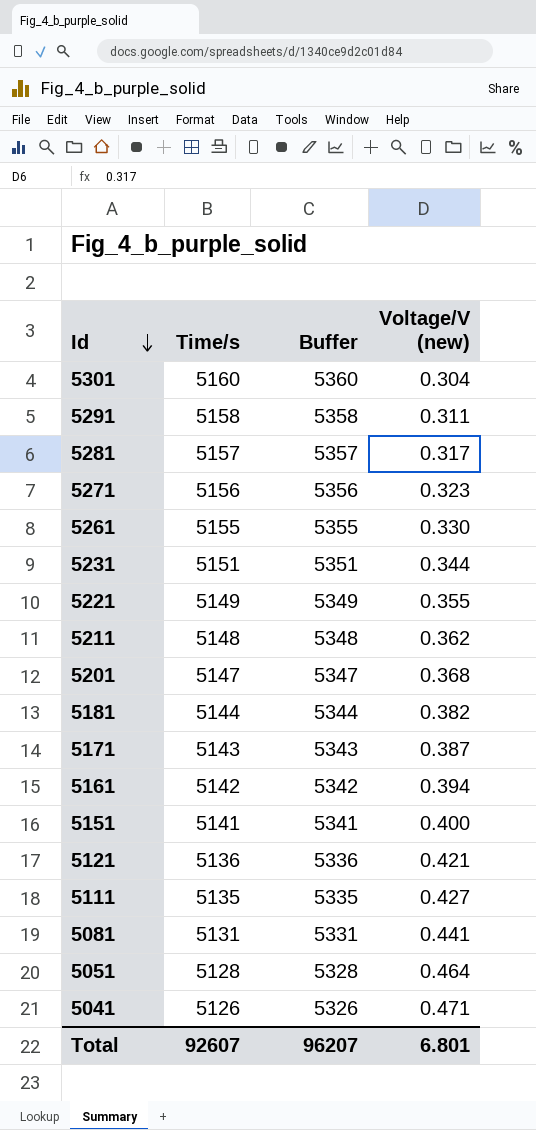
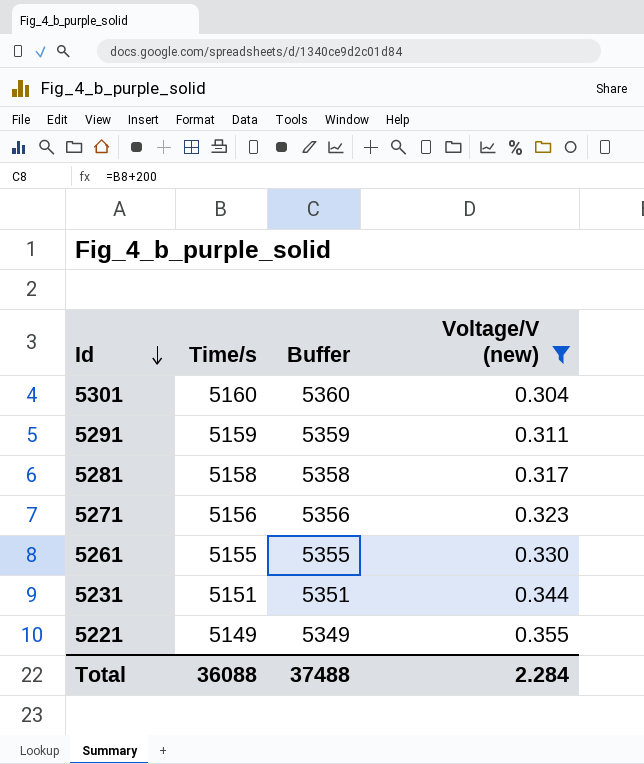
filter: none -> Voltage/V (new) <= 0.355
5291 | Time/s: 5158 -> 5159
5291 | Buffer: 5358 -> 5359
5281 | Time/s: 5157 -> 5158
5281 | Buffer: 5357 -> 5358
Total | Time/s: 92607 -> 36088
Total | Buffer: 96207 -> 37488
Total | Voltage/V (new): 6.801 -> 2.284

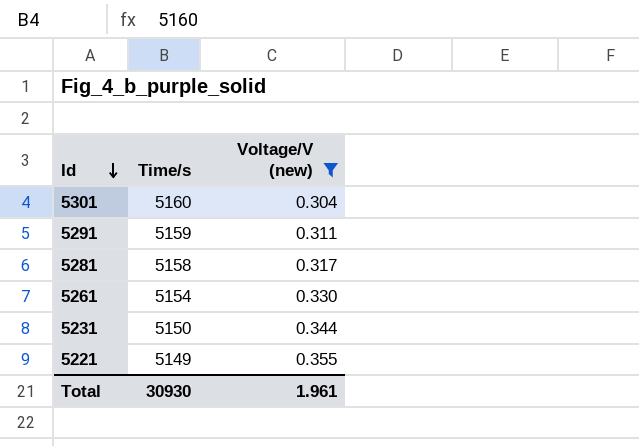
column Buffer | formula: [Time/s] + 200 -> none
row 5271: 5156 | 5356 | 0.323 -> none
5261 | Time/s: 5155 -> 5154
5231 | Time/s: 5151 -> 5150
Total | Time/s: 36088 -> 30930
Total | Voltage/V (new): 2.284 -> 1.961

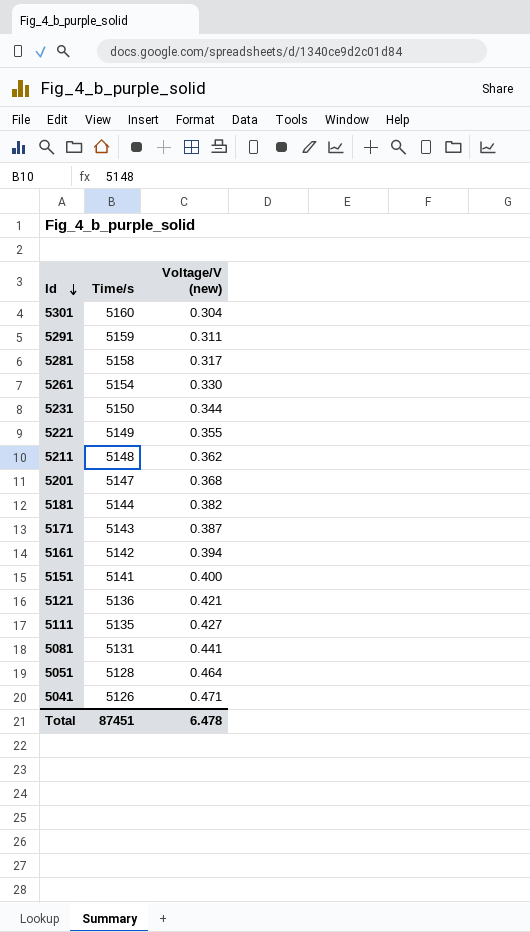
filter: Voltage/V (new) <= 0.355 -> none
Total | Time/s: 30930 -> 87451
Total | Voltage/V (new): 1.961 -> 6.478

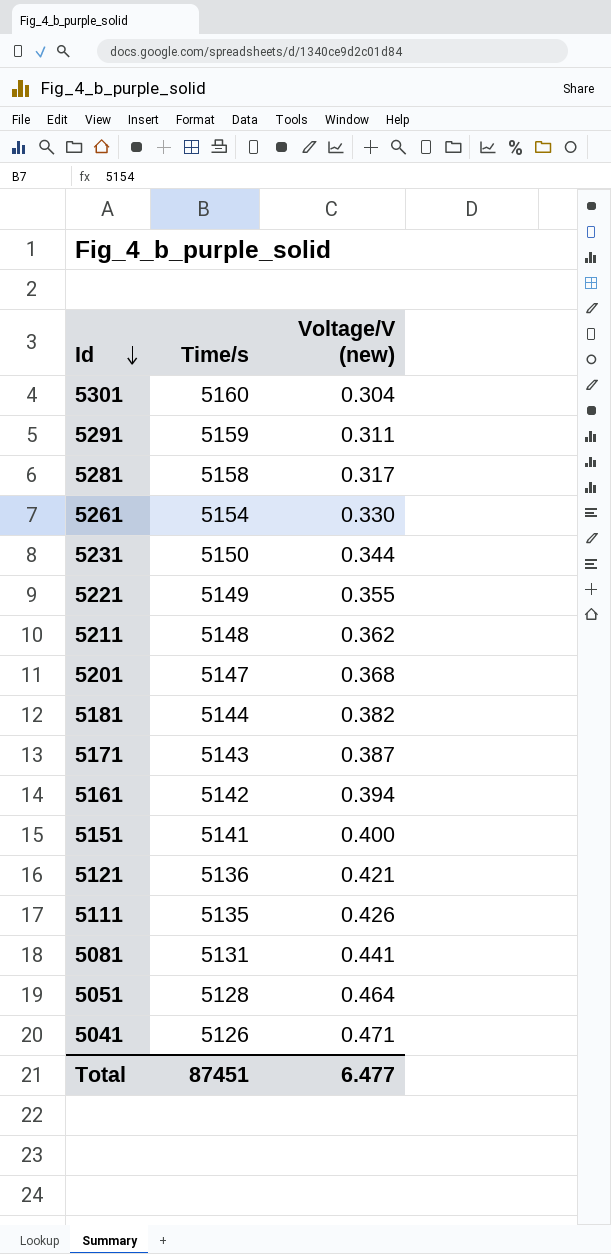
5111 | Voltage/V (new): 0.427 -> 0.426
Total | Voltage/V (new): 6.478 -> 6.477

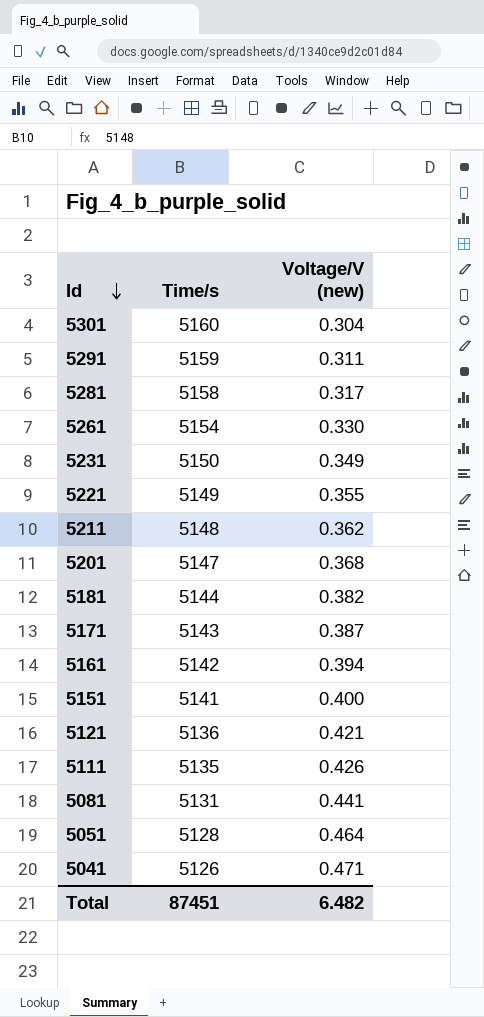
5231 | Voltage/V (new): 0.344 -> 0.349
Total | Voltage/V (new): 6.477 -> 6.482

